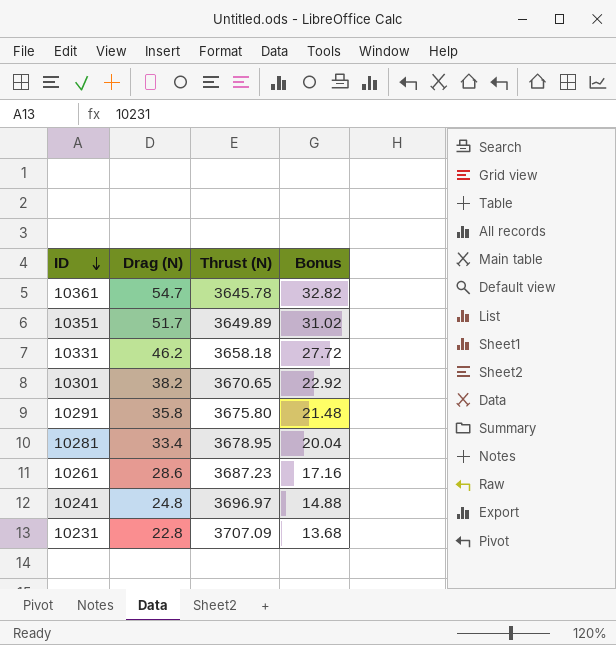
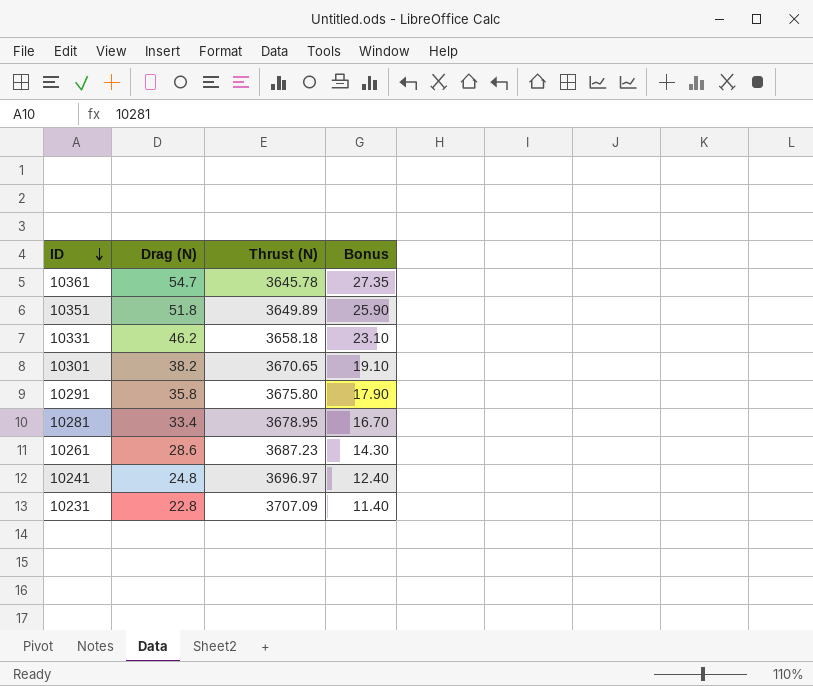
column Bonus | formula: [Drag (N)] * 0.6 -> [Drag (N)] * 0.5
10351 | Drag (N): 51.7 -> 51.8

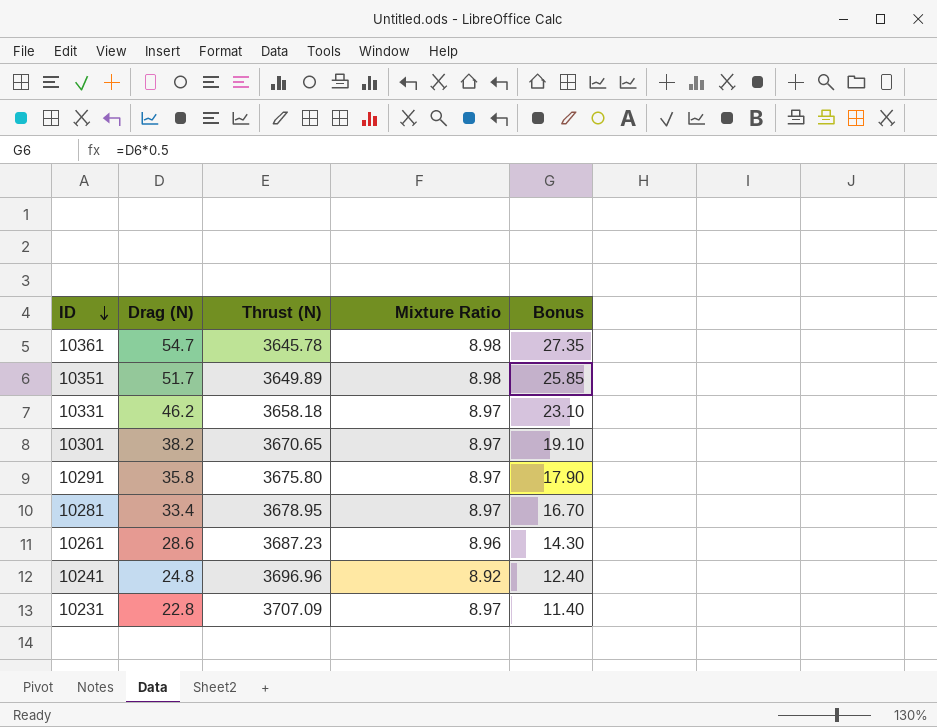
column Mixture Ratio | position: none -> 4
10351 | Drag (N): 51.8 -> 51.7
10351 | Bonus: 25.90 -> 25.85
10241 | Thrust (N): 3696.97 -> 3696.96

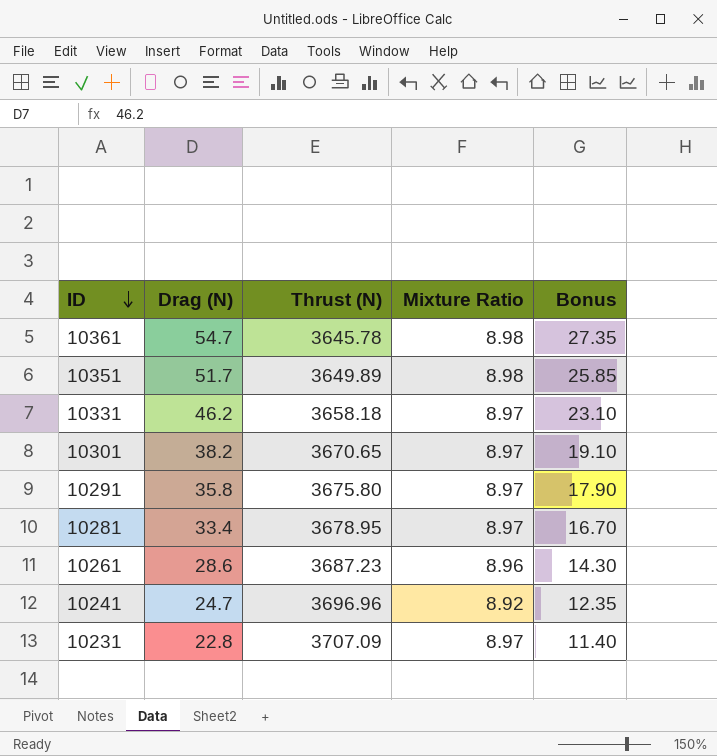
10241 | Drag (N): 24.8 -> 24.7
10241 | Bonus: 12.40 -> 12.35

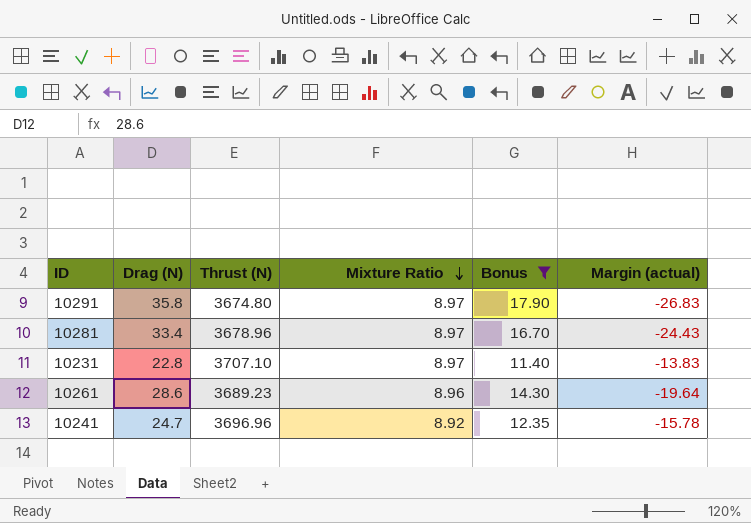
filter: none -> Bonus <= 17.90
row order: ID descending -> Mixture Ratio descending
column Margin (actual) | formula: none -> [Mixture Ratio] - [Drag (N)]
10291 | Thrust (N): 3675.80 -> 3674.80
10281 | Thrust (N): 3678.95 -> 3678.96
10231 | Thrust (N): 3707.09 -> 3707.10
10261 | Thrust (N): 3687.23 -> 3689.23

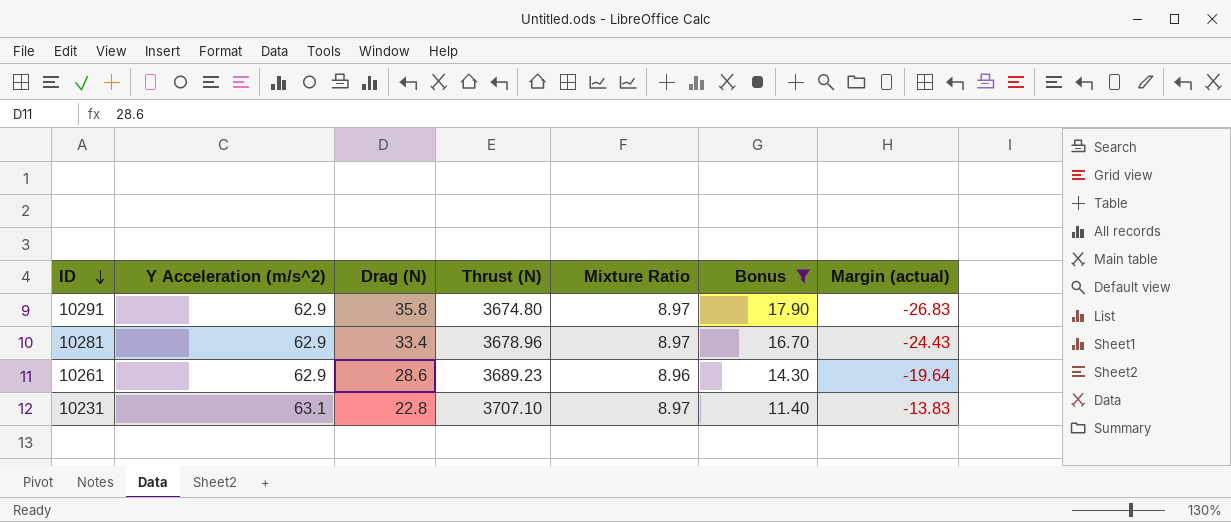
row order: Mixture Ratio descending -> ID descending
column Y Acceleration (m/s^2) | position: none -> 2
row 10241: 24.7 | 3696.96 | 8.92 | 12.35 | -15.78 -> none

